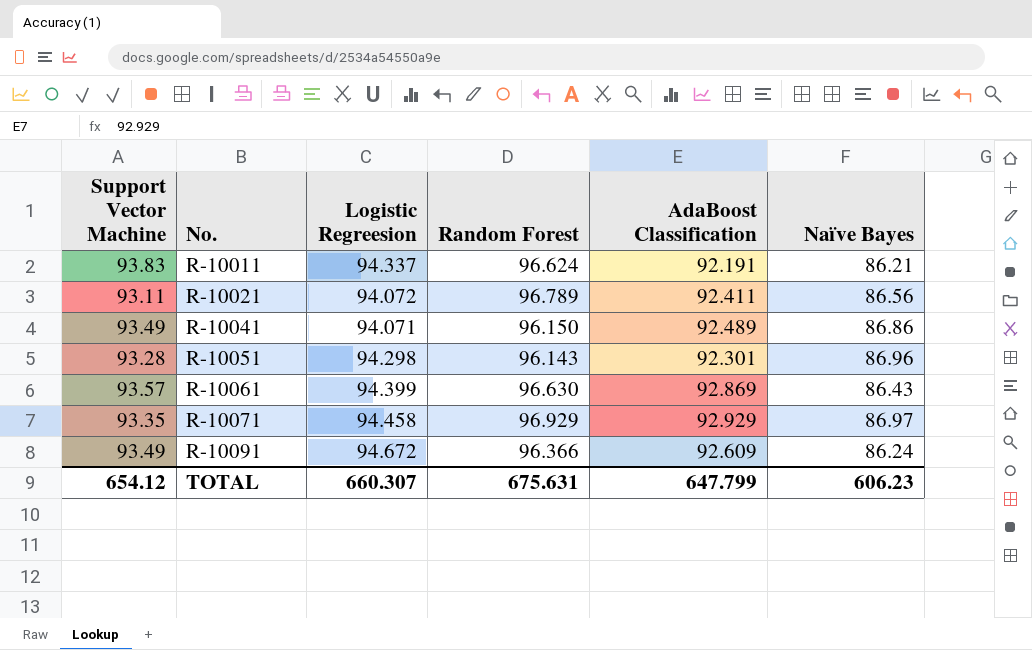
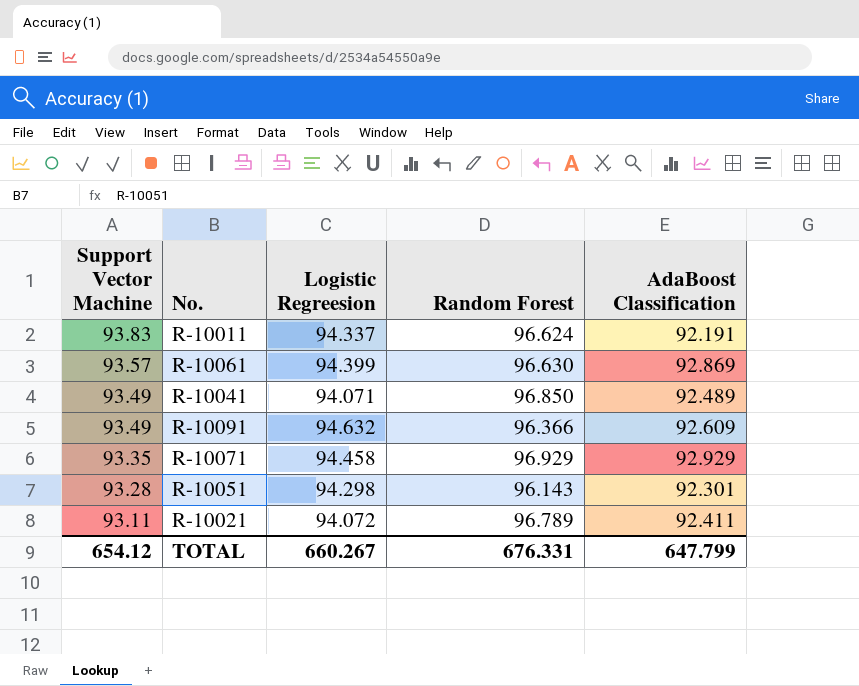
row order: No. ascending -> Support Vector Machine descending
column Naïve Bayes | position: 6 -> none
R-10041 | Random Forest: 96.150 -> 96.850
R-10091 | Logistic Regreesion: 94.672 -> 94.632
TOTAL | Logistic Regreesion: 660.307 -> 660.267
TOTAL | Random Forest: 675.631 -> 676.331

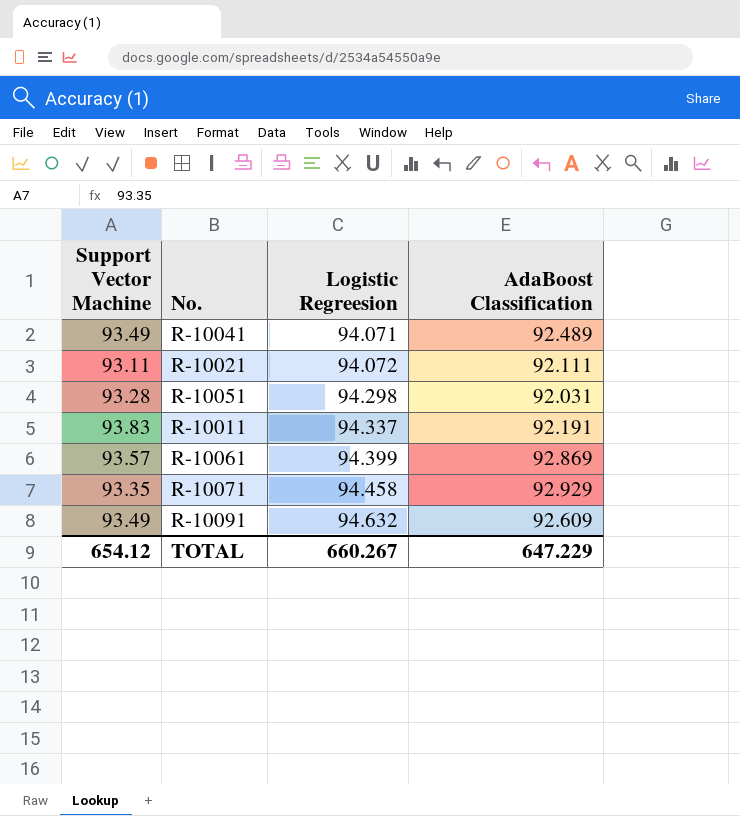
row order: Support Vector Machine descending -> Logistic Regreesion ascending
column Random Forest | position: 4 -> none
R-10021 | AdaBoost Classification: 92.411 -> 92.111
R-10051 | AdaBoost Classification: 92.301 -> 92.031
TOTAL | AdaBoost Classification: 647.799 -> 647.229

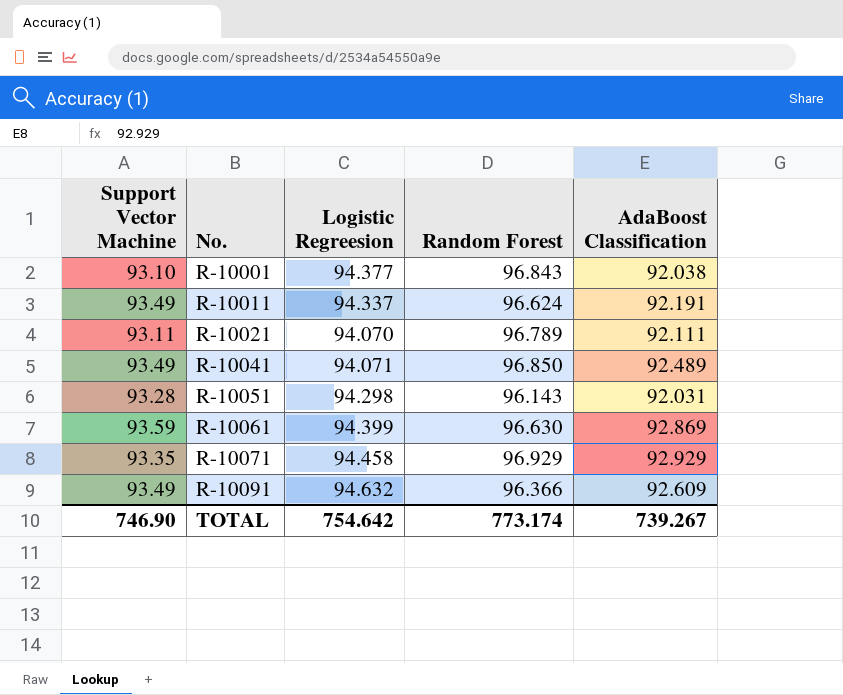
row order: Logistic Regreesion ascending -> No. ascending
column Random Forest | position: none -> 4
row R-10001: none -> 93.10 | 94.377 | 96.843 | 92.038
R-10011 | Support Vector Machine: 93.83 -> 93.49
R-10021 | Logistic Regreesion: 94.072 -> 94.070
R-10061 | Support Vector Machine: 93.57 -> 93.59
TOTAL | Support Vector Machine: 654.12 -> 746.90
TOTAL | Logistic Regreesion: 660.267 -> 754.642
TOTAL | AdaBoost Classification: 647.229 -> 739.267

